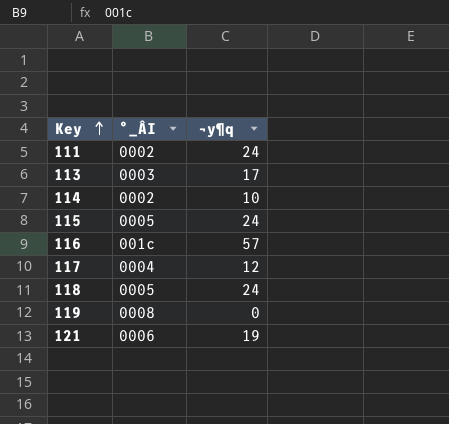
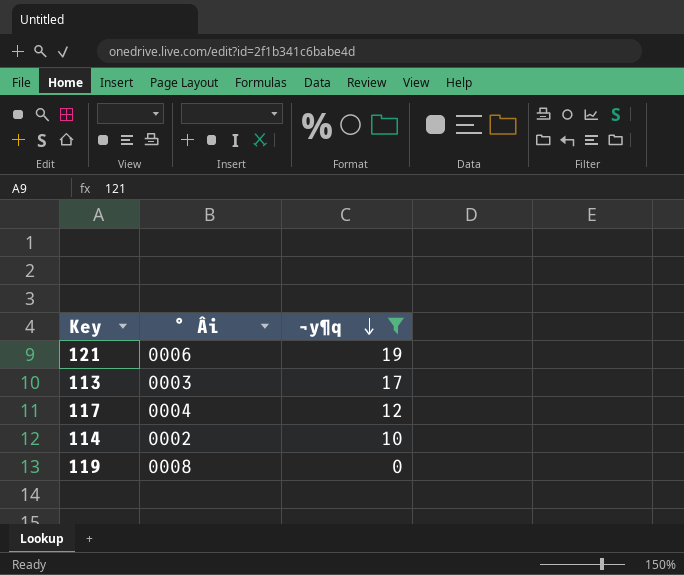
filter: none -> ¬y¶q <= 19
row order: Key ascending -> ¬y¶q descending
column name: °_ÂI -> ° Âi

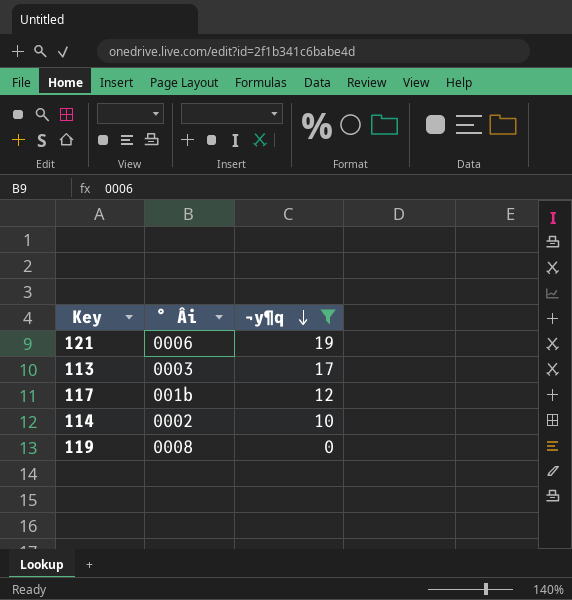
117 | ° Âi: 0004 -> 001b

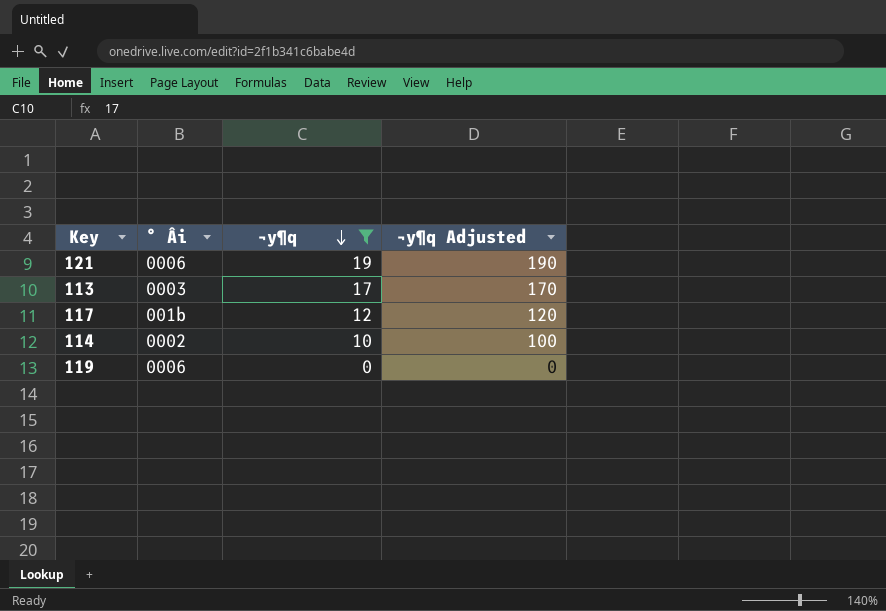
column ¬y¶q Adjusted | formula: none -> [¬y¶q] * 10
119 | ° Âi: 0008 -> 0006

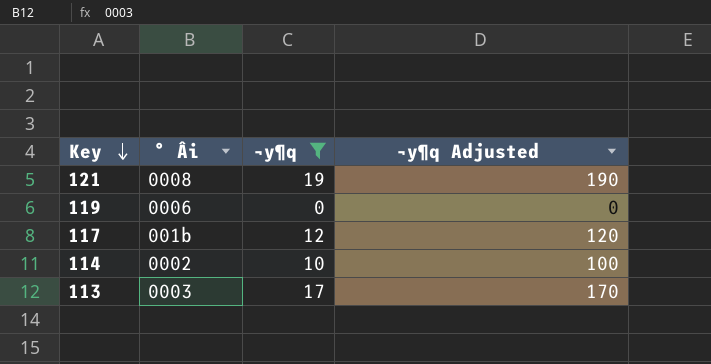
row order: ¬y¶q descending -> Key descending
121 | ° Âi: 0006 -> 0008

